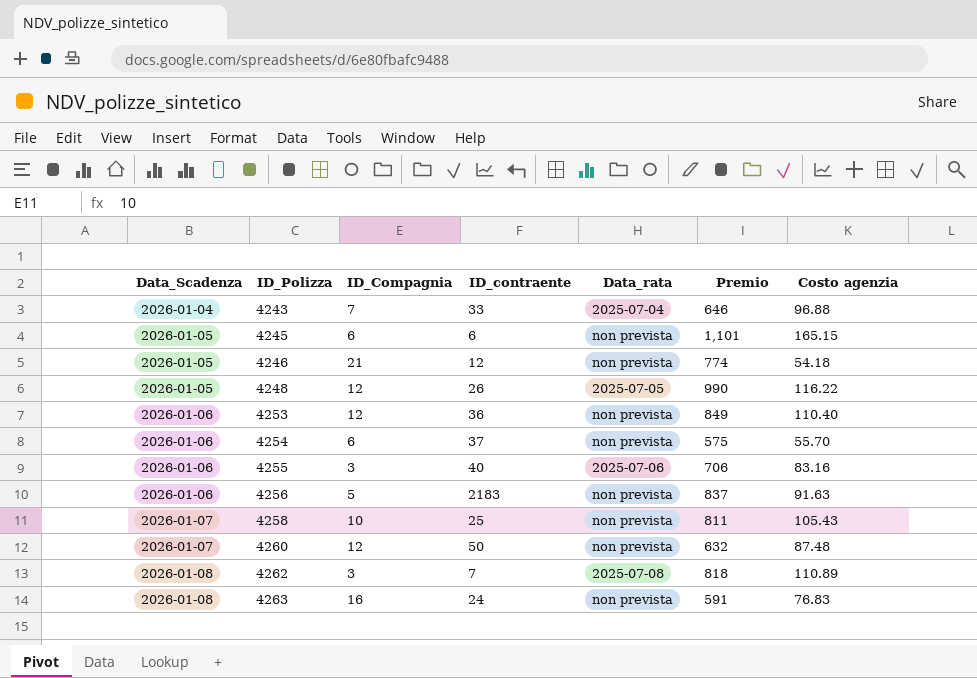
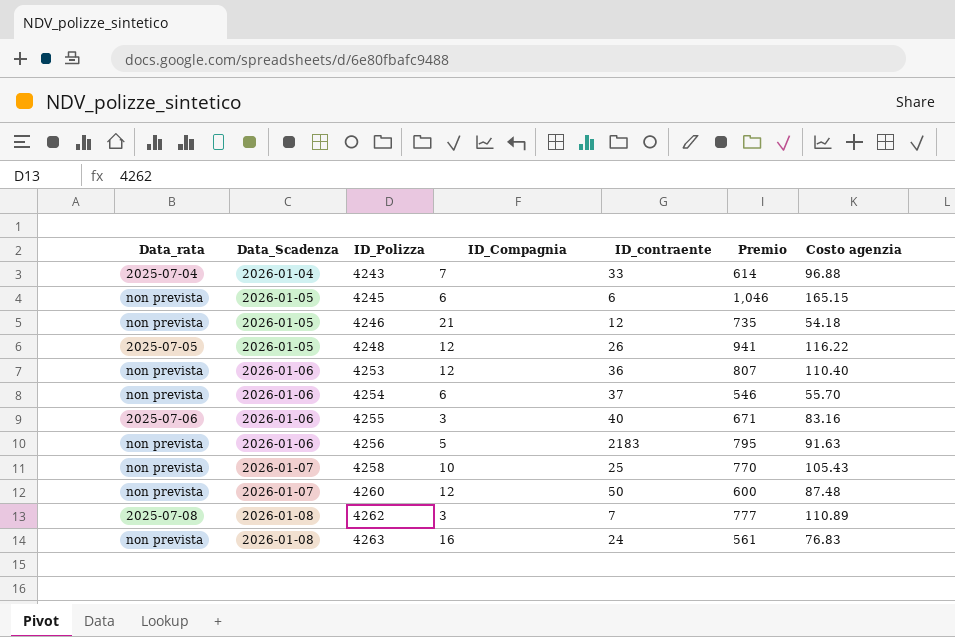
column Data_rata | position: 5 -> 1
4243 | Premio: 646 -> 614
4245 | Premio: 1,101 -> 1,046
4246 | Premio: 774 -> 735
4248 | Premio: 990 -> 941
4253 | Premio: 849 -> 807
4254 | Premio: 575 -> 546
4255 | Premio: 706 -> 671
4256 | Premio: 837 -> 795
4258 | Premio: 811 -> 770
4260 | Premio: 632 -> 600
4262 | Premio: 818 -> 777
4263 | Premio: 591 -> 561

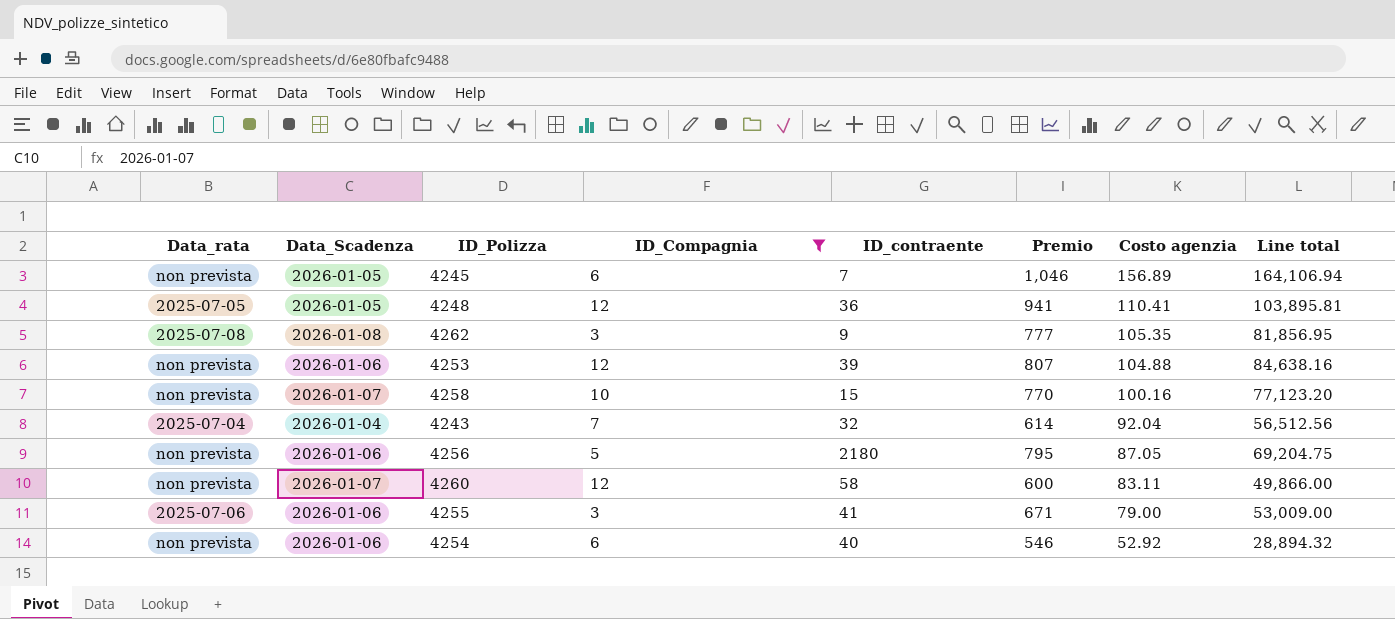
filter: none -> ID_Compagnia <= 12
row order: Data_Scadenza ascending -> Costo agenzia descending
column Line total | formula: none -> [Premio] * [Costo agenzia]
4245 | ID_contraente: 6 -> 7
4245 | Costo agenzia: 165.15 -> 156.89
4248 | ID_contraente: 26 -> 36
4248 | Costo agenzia: 116.22 -> 110.41
4262 | ID_contraente: 7 -> 9
4262 | Costo agenzia: 110.89 -> 105.35
4253 | ID_contraente: 36 -> 39
4253 | Costo agenzia: 110.40 -> 104.88
4258 | ID_contraente: 25 -> 15
4258 | Costo agenzia: 105.43 -> 100.16
4243 | ID_contraente: 33 -> 32
4243 | Costo agenzia: 96.88 -> 92.04
4256 | ID_contraente: 2183 -> 2180
4256 | Costo agenzia: 91.63 -> 87.05
4260 | ID_contraente: 50 -> 58
4260 | Costo agenzia: 87.48 -> 83.11
4255 | ID_contraente: 40 -> 41
4255 | Costo agenzia: 83.16 -> 79.00
4254 | ID_contraente: 37 -> 40
4254 | Costo agenzia: 55.70 -> 52.92

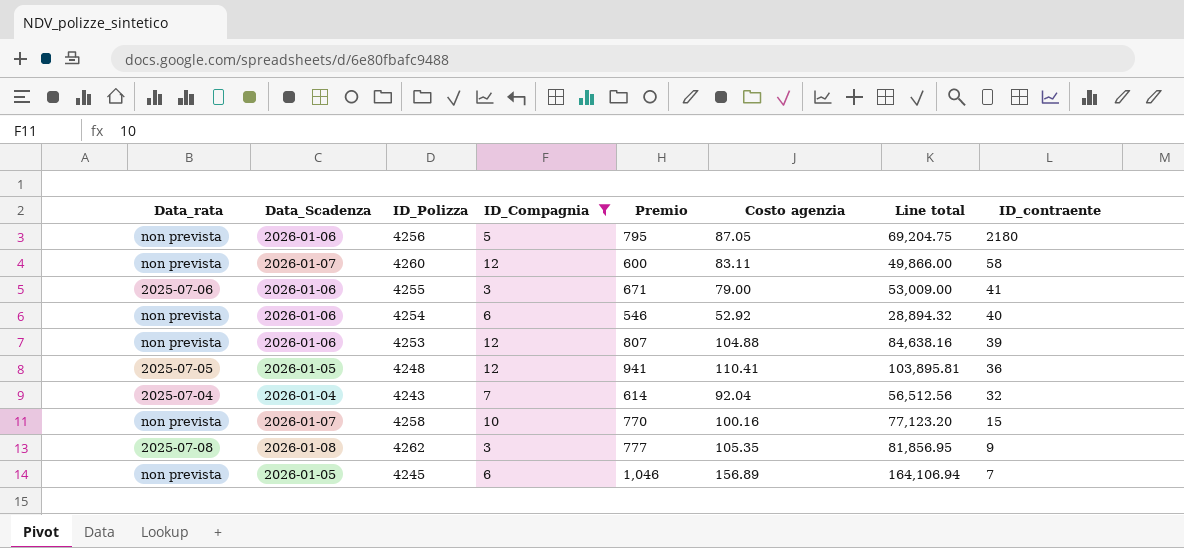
row order: Costo agenzia descending -> ID_contraente descending
column ID_contraente | position: 5 -> 8

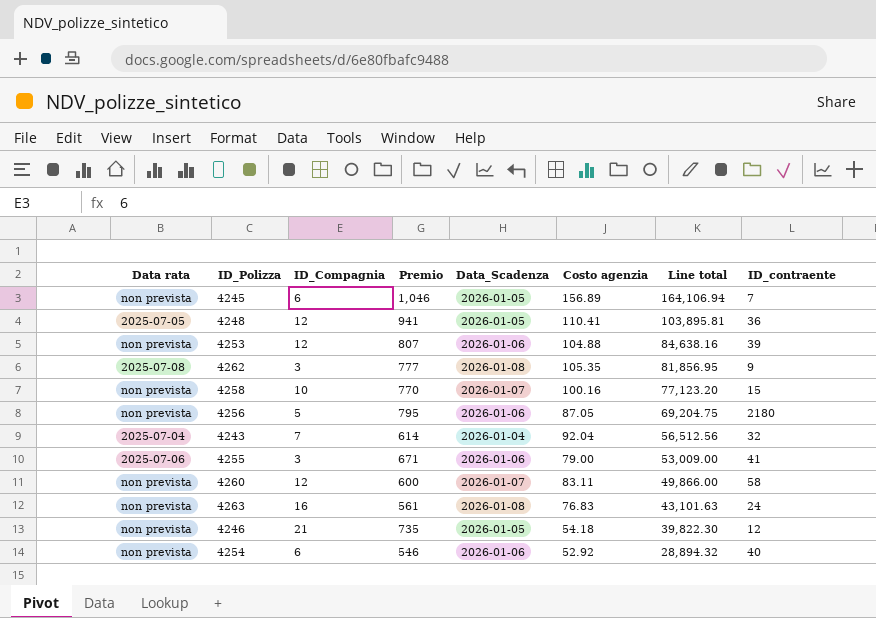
filter: ID_Compagnia <= 12 -> none
row order: ID_contraente descending -> Line total descending
column name: Data_rata -> Data rata
column Data_Scadenza | position: 2 -> 5

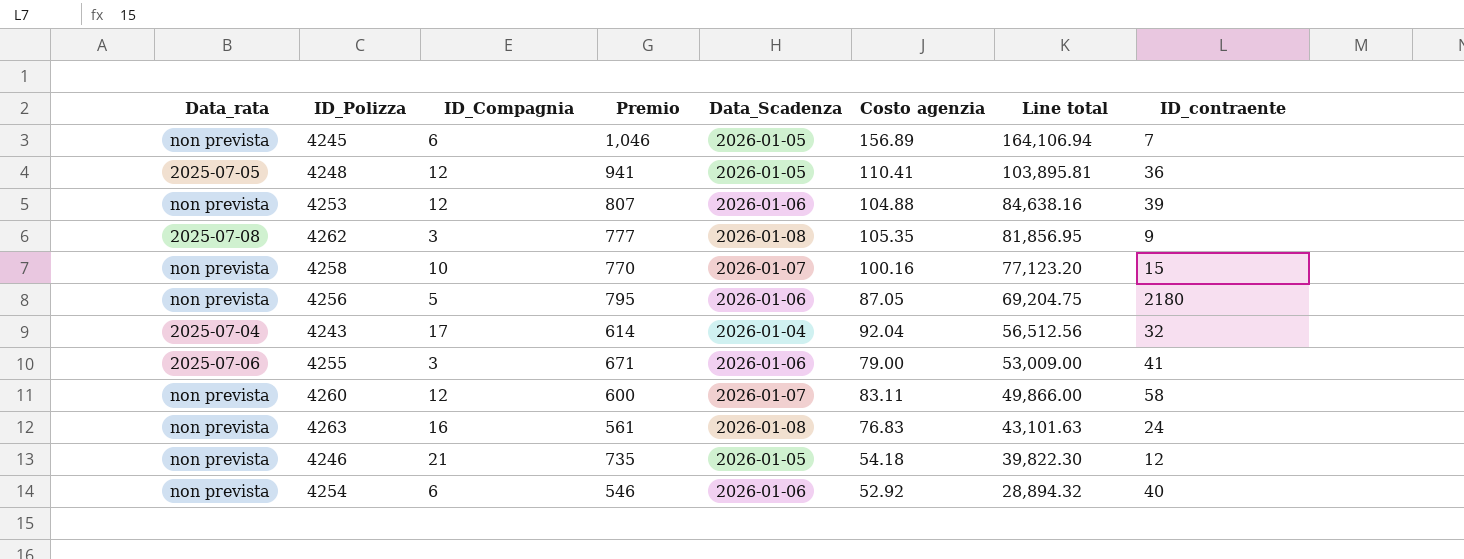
column name: Data rata -> Data_rata
4243 | ID_Compagnia: 7 -> 17

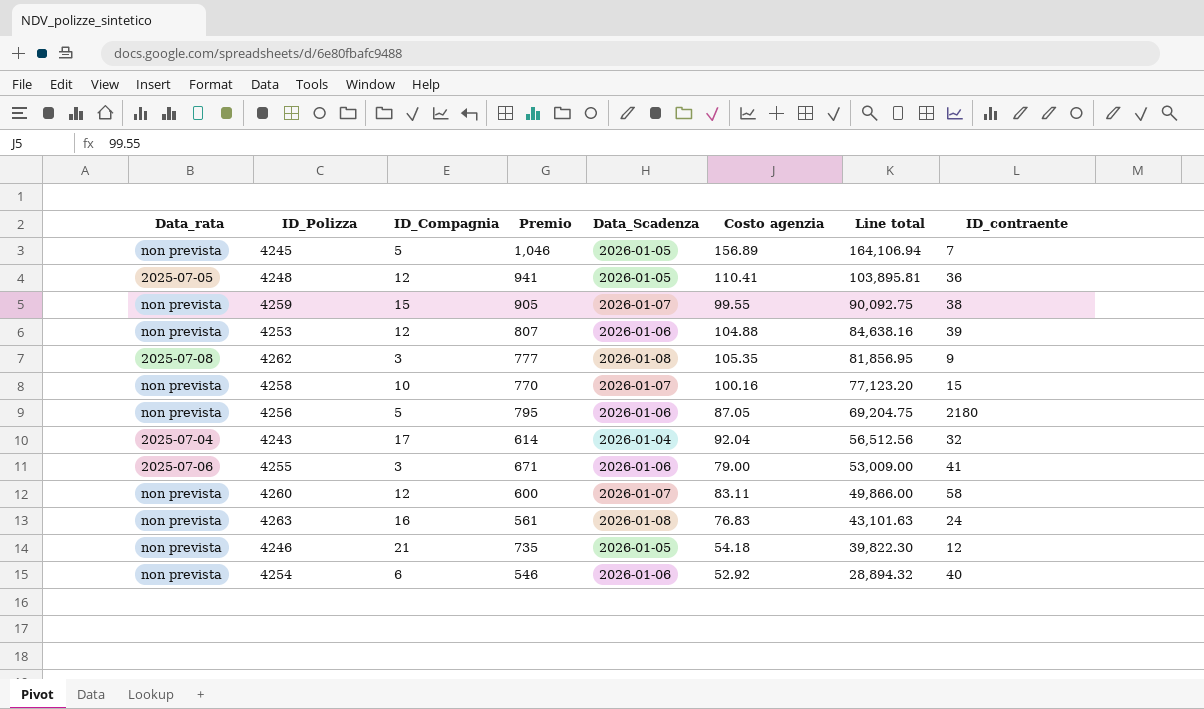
4245 | ID_Compagnia: 6 -> 5
row 4259: none -> non prevista | 15 | 905 | 2026-01-07 | 99.55 | 90,092.75 | 38

